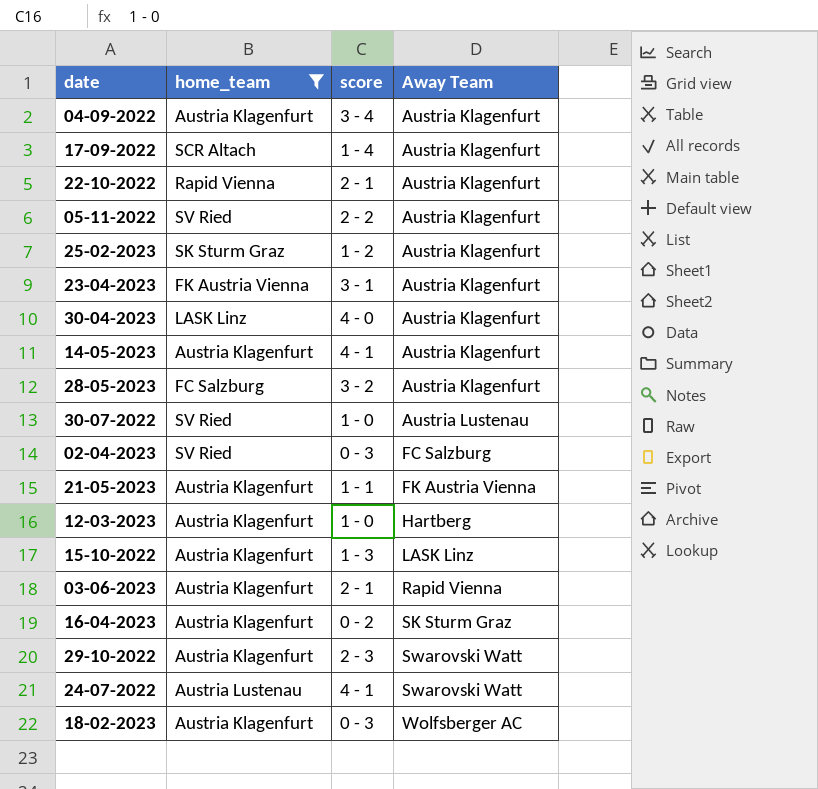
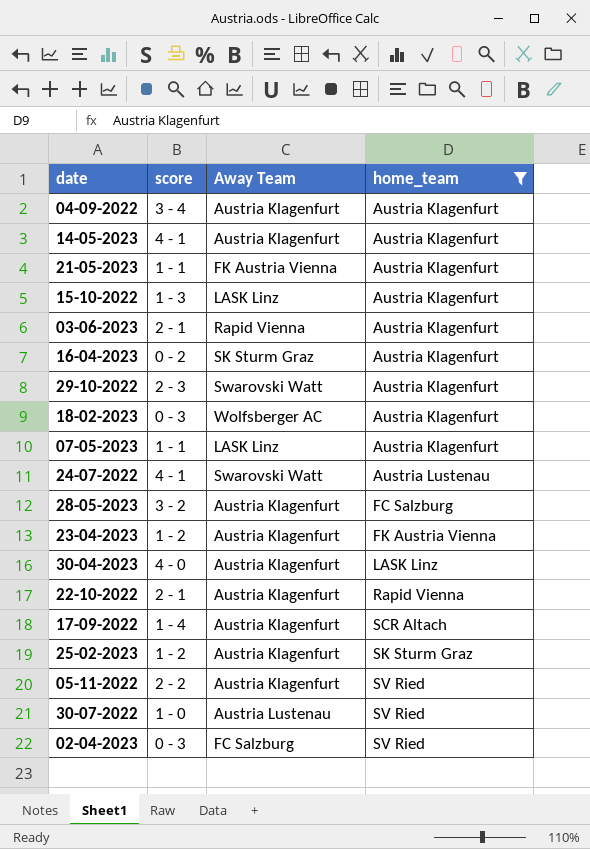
row order: Away Team ascending -> home_team ascending
column home_team | position: 2 -> 4
row 12-03-2023: Austria Klagenfurt | 1 - 0 | Hartberg -> none
row 07-05-2023: none -> 1 - 1 | LASK Linz | Austria Klagenfurt
23-04-2023 | score: 3 - 1 -> 1 - 2

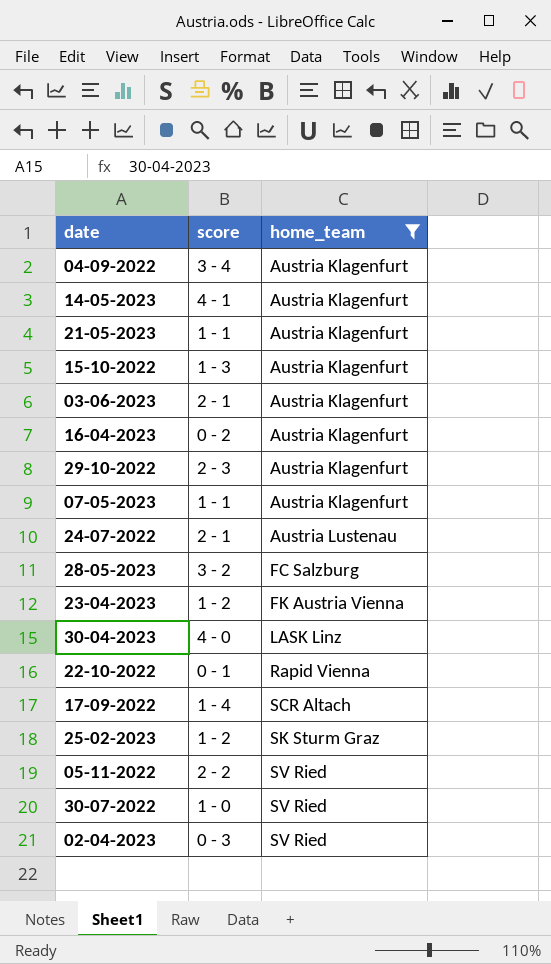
column Away Team | position: 3 -> none
row 18-02-2023: 0 - 3 | Wolfsberger AC | Austria Klagenfurt -> none
24-07-2022 | score: 4 - 1 -> 2 - 1
22-10-2022 | score: 2 - 1 -> 0 - 1

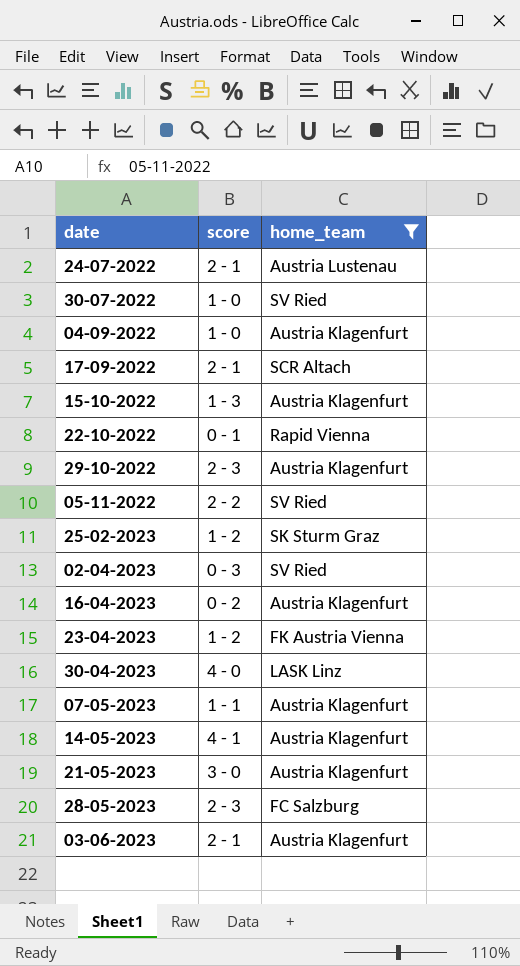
row order: home_team ascending -> date ascending
04-09-2022 | score: 3 - 4 -> 1 - 0
17-09-2022 | score: 1 - 4 -> 2 - 1
21-05-2023 | score: 1 - 1 -> 3 - 0
28-05-2023 | score: 3 - 2 -> 2 - 3

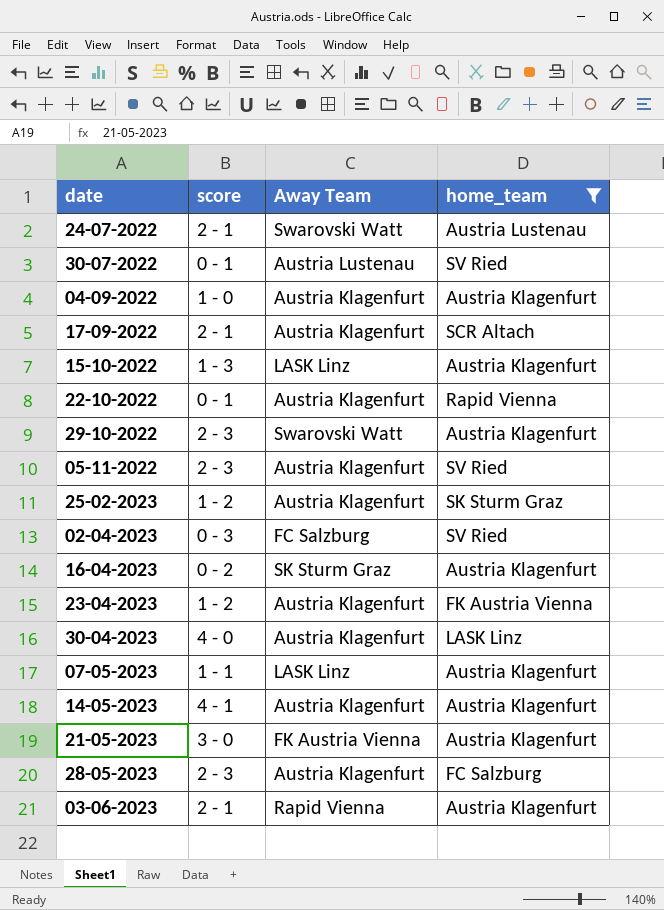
column Away Team | position: none -> 3
30-07-2022 | score: 1 - 0 -> 0 - 1
05-11-2022 | score: 2 - 2 -> 2 - 3

